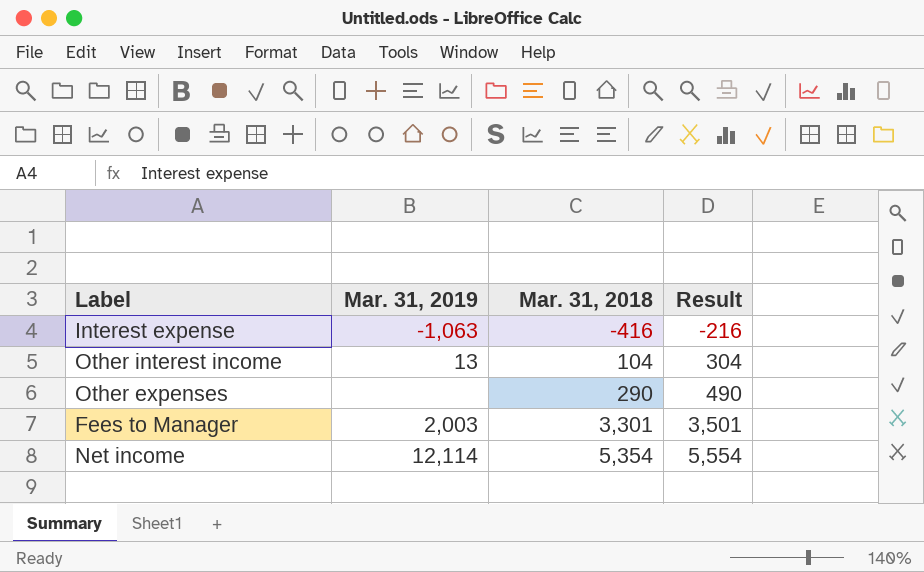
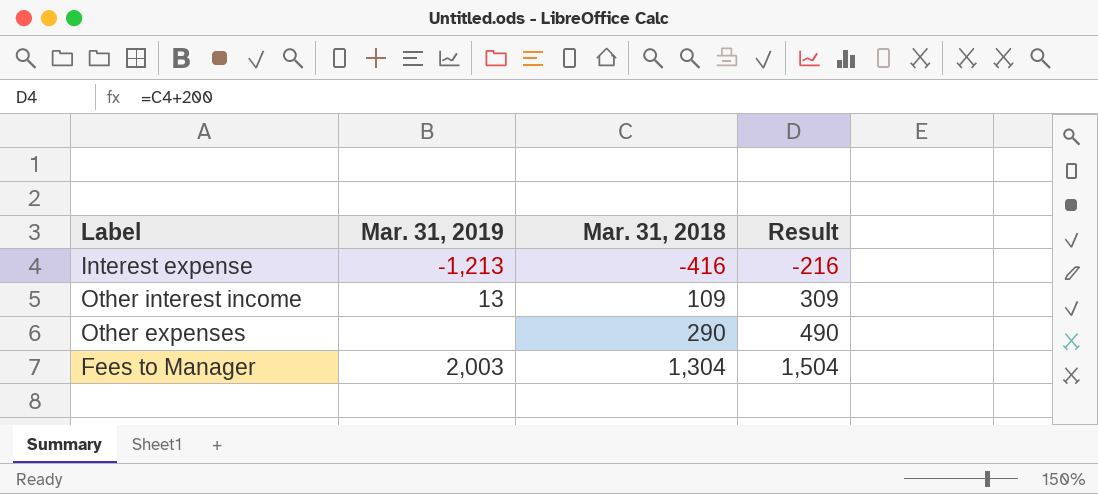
row Net income: 12,114 | 5,354 | 5,554 -> none
Interest expense | Mar. 31, 2019: -1,063 -> -1,213
Other interest income | Mar. 31, 2018: 104 -> 109
Other interest income | Result: 304 -> 309
Fees to Manager | Mar. 31, 2018: 3,301 -> 1,304
Fees to Manager | Result: 3,501 -> 1,504

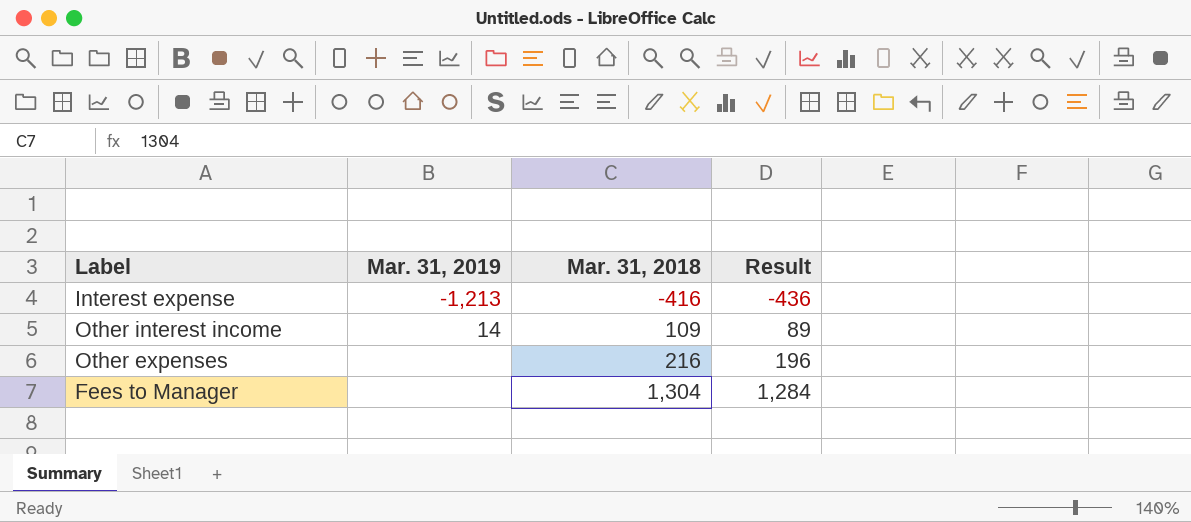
column Result | formula: [Mar. 31, 2018] + 200 -> [Mar. 31, 2018] - 20
Other interest income | Mar. 31, 2019: 13 -> 14
Other expenses | Mar. 31, 2018: 290 -> 216
Fees to Manager | Mar. 31, 2019: 2,003 -> none

